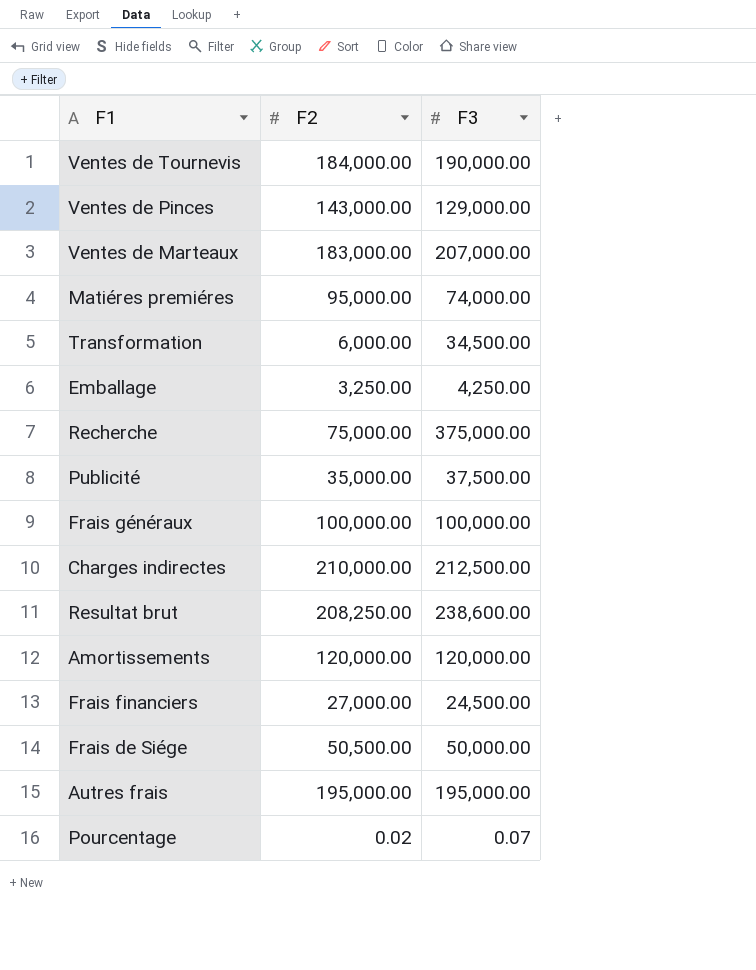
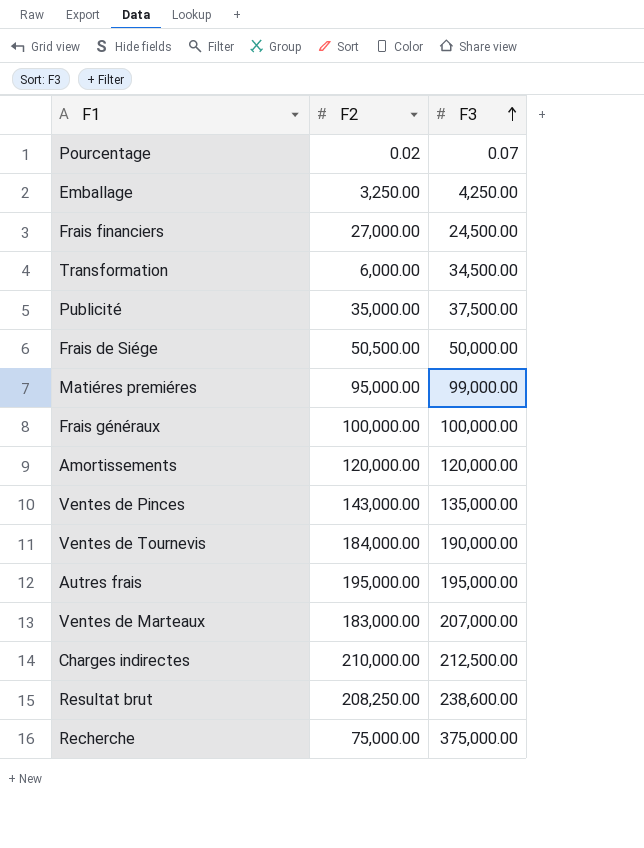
row order: none -> F3 ascending
Matiéres premiéres | F3: 74,000.00 -> 99,000.00
Ventes de Pinces | F3: 129,000.00 -> 135,000.00

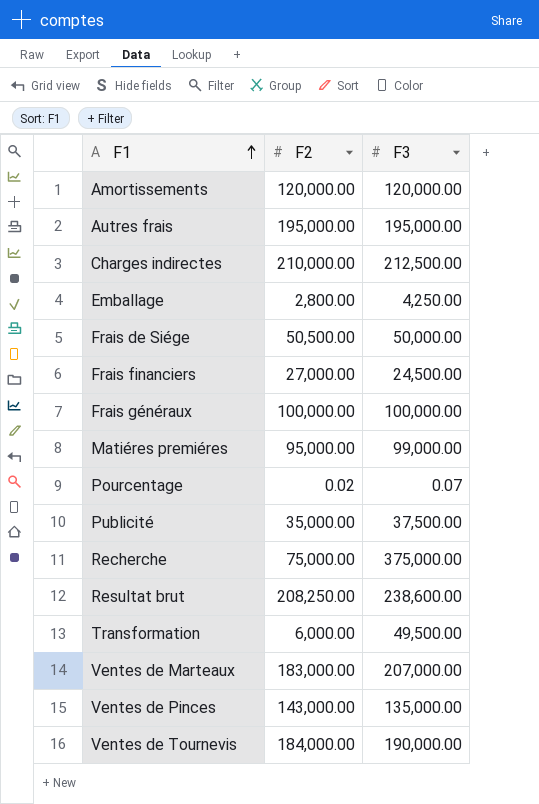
row order: F3 ascending -> F1 ascending
Emballage | F2: 3,250.00 -> 2,800.00
Transformation | F3: 34,500.00 -> 49,500.00

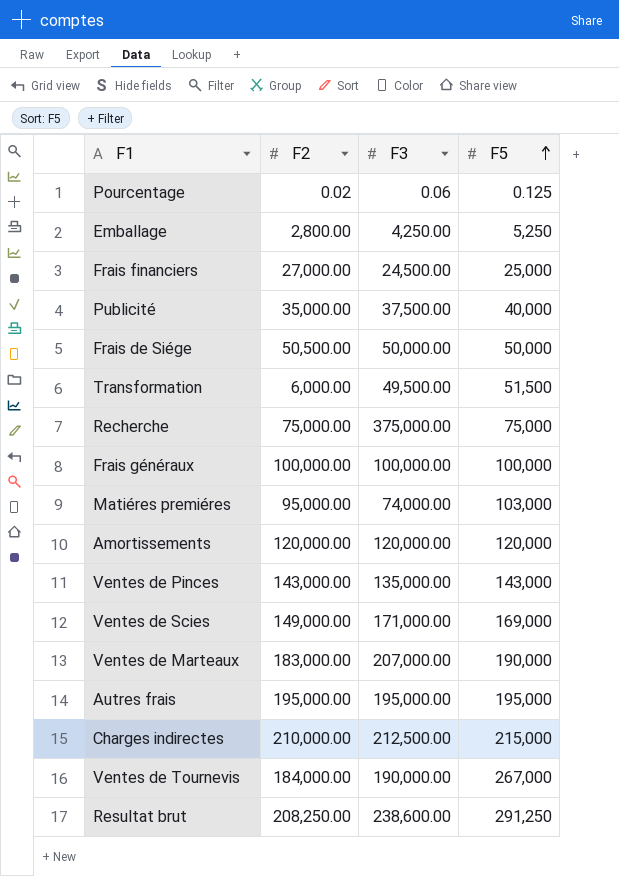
row order: F1 ascending -> F5 ascending
column F5 | position: none -> 4
Pourcentage | F3: 0.07 -> 0.06
Matiéres premiéres | F3: 99,000.00 -> 74,000.00
row Ventes de Scies: none -> 149,000.00 | 171,000.00 | 169,000

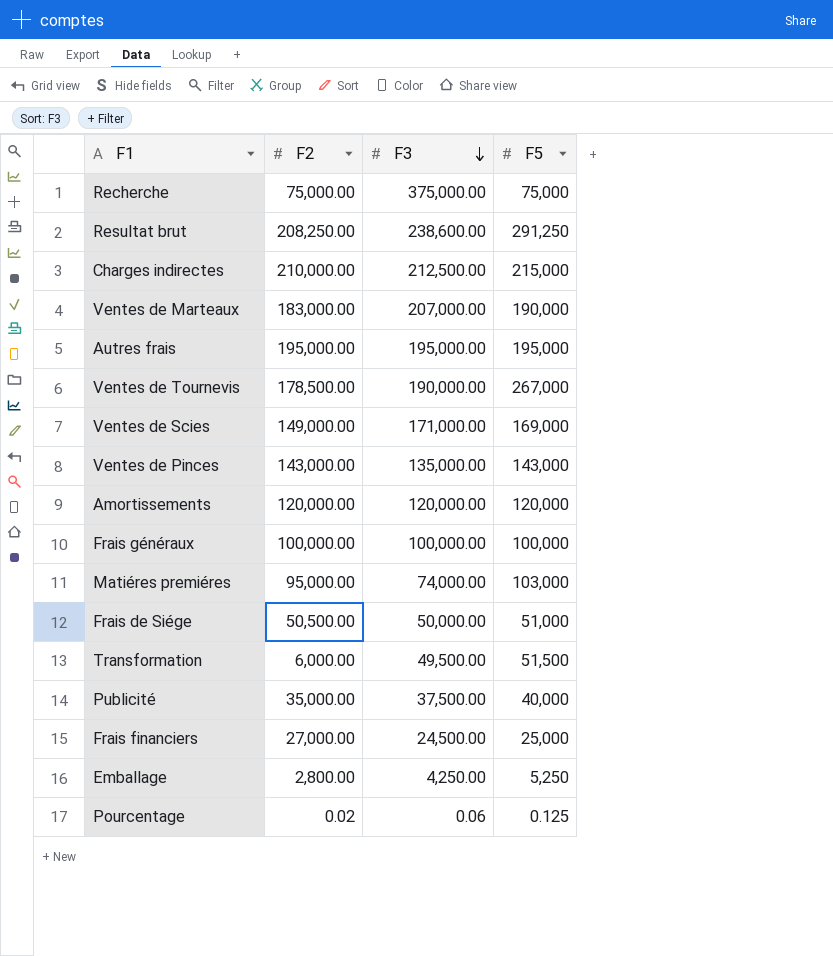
row order: F5 ascending -> F3 descending
Ventes de Tournevis | F2: 184,000.00 -> 178,500.00
Frais de Siége | F5: 50,000 -> 51,000

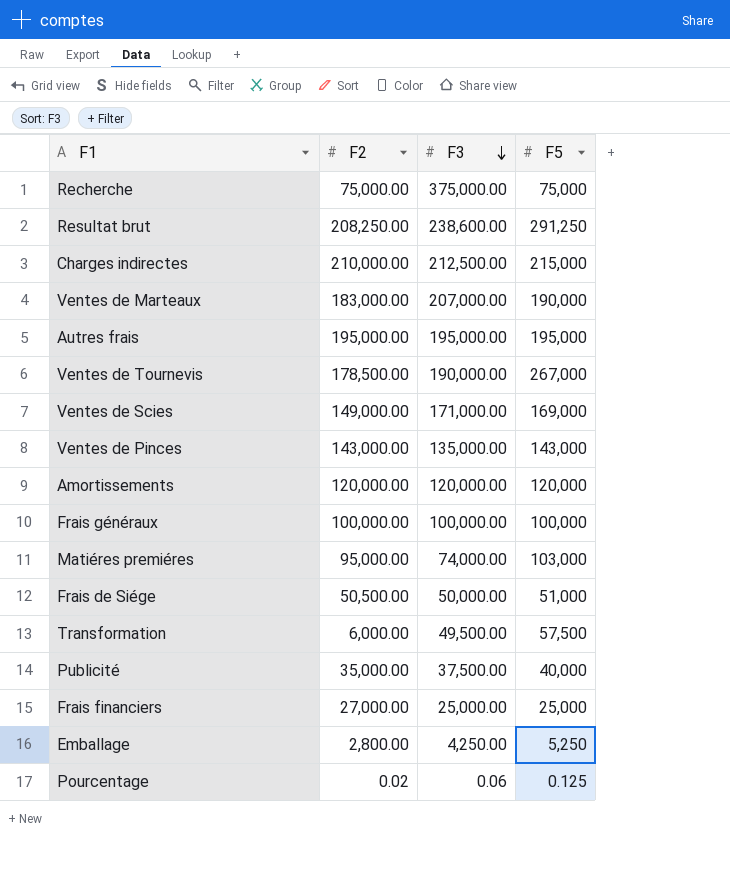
Transformation | F5: 51,500 -> 57,500
Frais financiers | F3: 24,500.00 -> 25,000.00

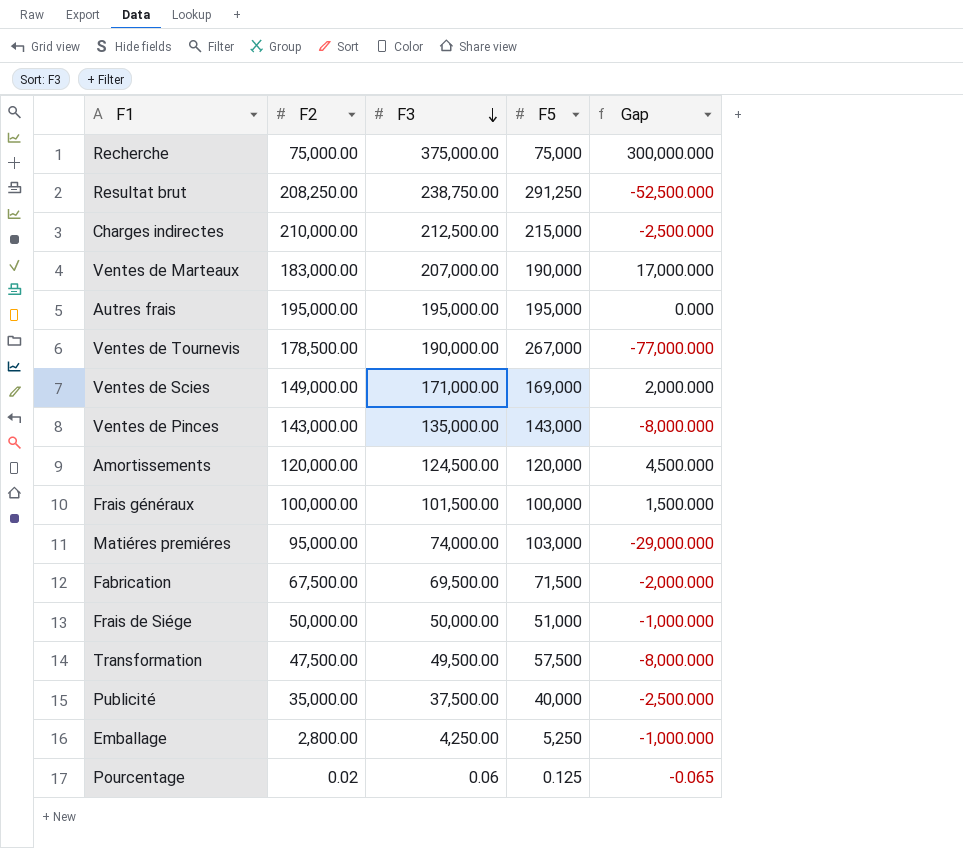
column Gap | formula: none -> [F3] - [F5]
row Frais financiers: 27,000.00 | 25,000.00 | 25,000 -> none
Resultat brut | F3: 238,600.00 -> 238,750.00
Amortissements | F3: 120,000.00 -> 124,500.00
Frais généraux | F3: 100,000.00 -> 101,500.00
row Fabrication: none -> 67,500.00 | 69,500.00 | 71,500 | -2,000.000
Frais de Siége | F2: 50,500.00 -> 50,000.00
Transformation | F2: 6,000.00 -> 47,500.00

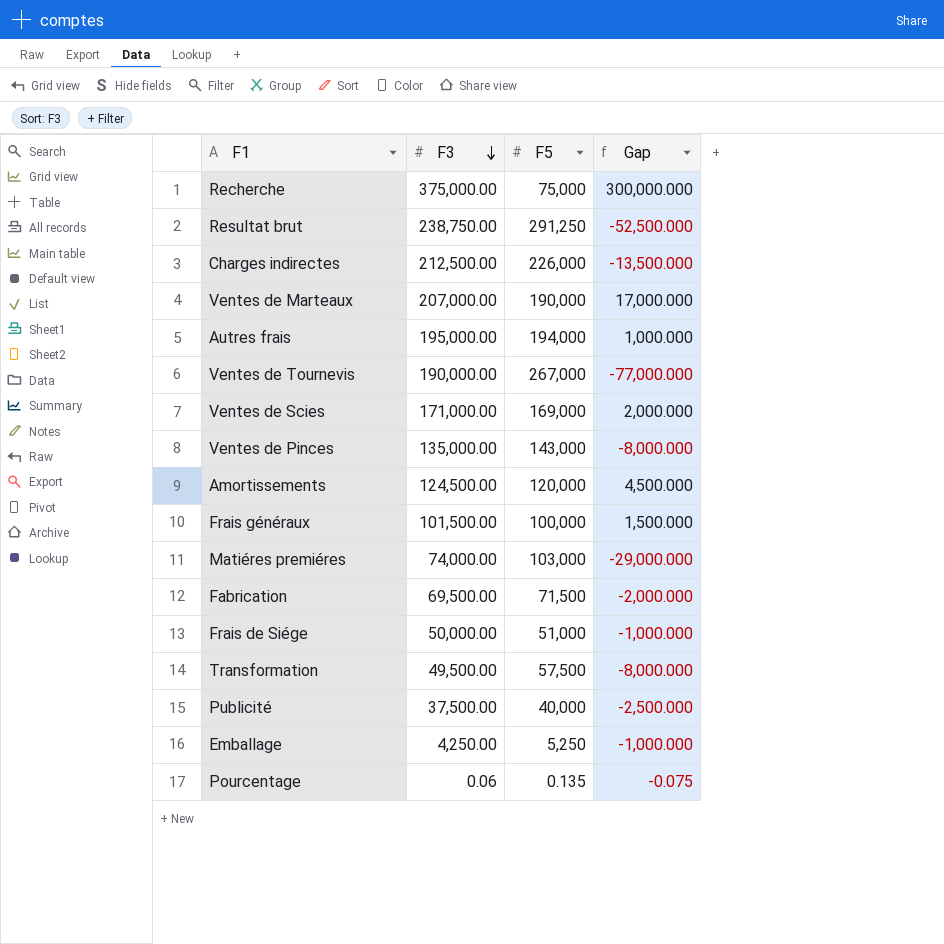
column F2 | position: 2 -> none
Charges indirectes | F5: 215,000 -> 226,000
Charges indirectes | Gap: -2,500.000 -> -13,500.000
Autres frais | F5: 195,000 -> 194,000
Autres frais | Gap: 0.000 -> 1,000.000
Pourcentage | F5: 0.125 -> 0.135
Pourcentage | Gap: -0.065 -> -0.075

